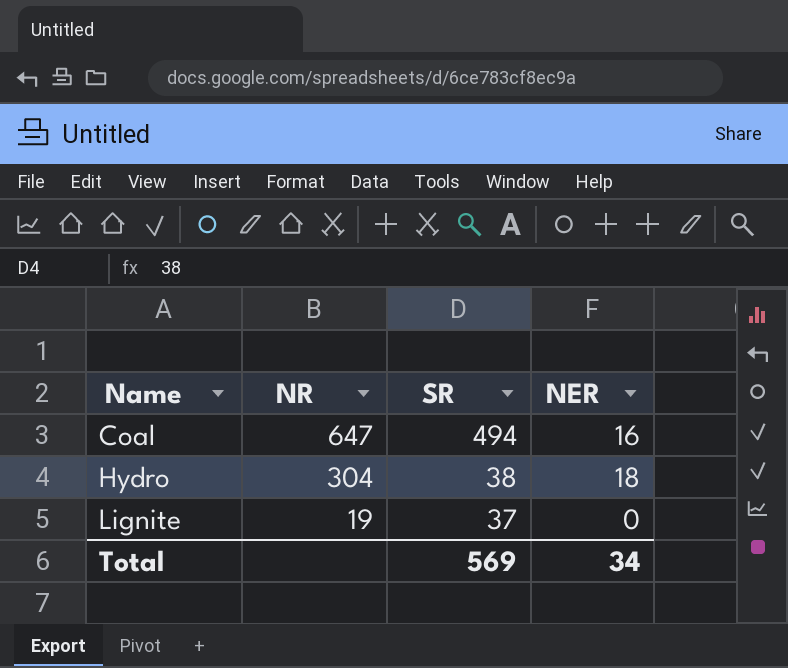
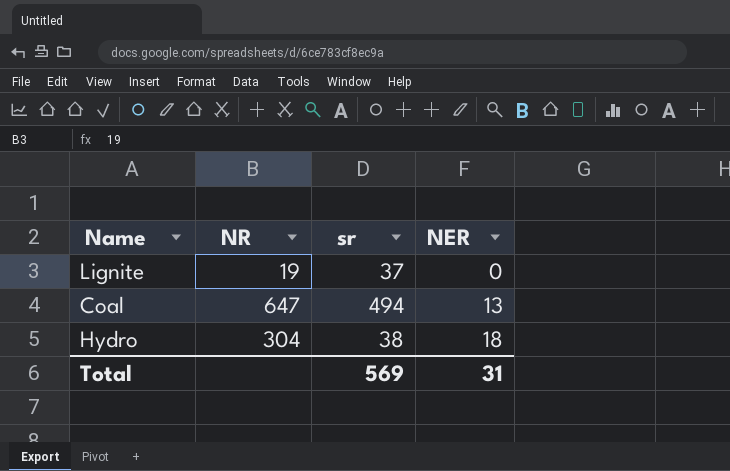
row order: Name ascending -> NER ascending
column name: SR -> sr
Coal | NER: 16 -> 13
Total | NER: 34 -> 31

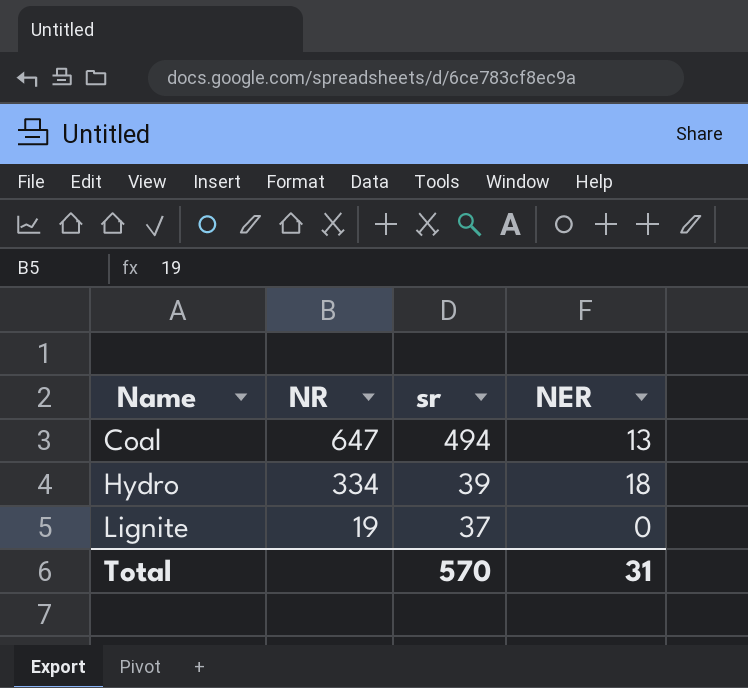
row order: NER ascending -> Name ascending
Hydro | NR: 304 -> 334
Hydro | sr: 38 -> 39
Total | sr: 569 -> 570

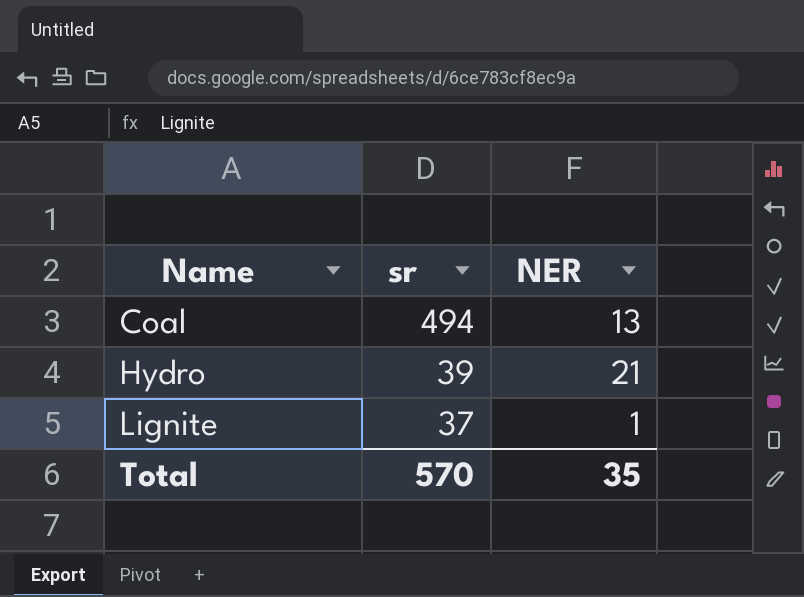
column NR | position: 2 -> none
Hydro | NER: 18 -> 21
Lignite | NER: 0 -> 1
Total | NER: 31 -> 35

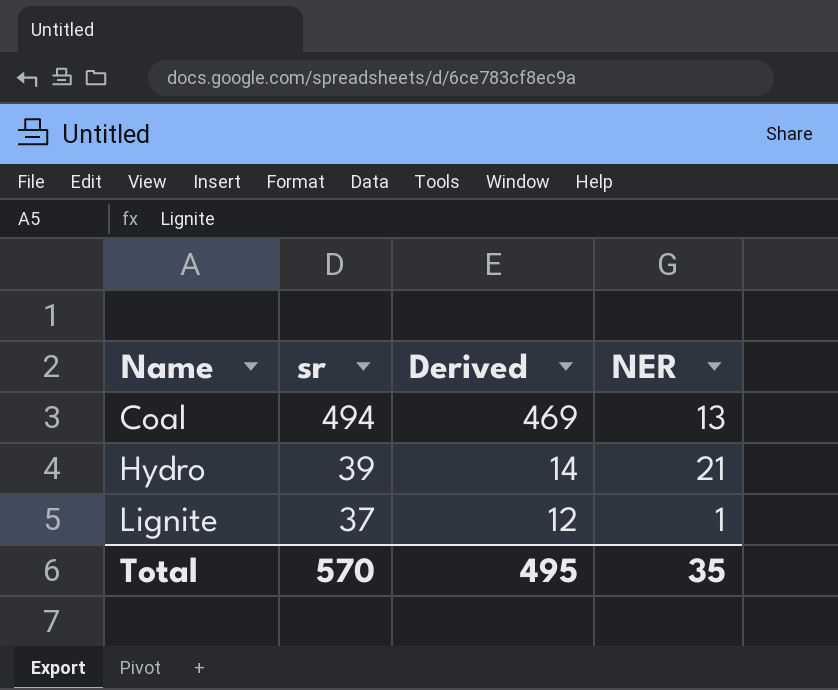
column Derived | formula: none -> [sr] - 25

